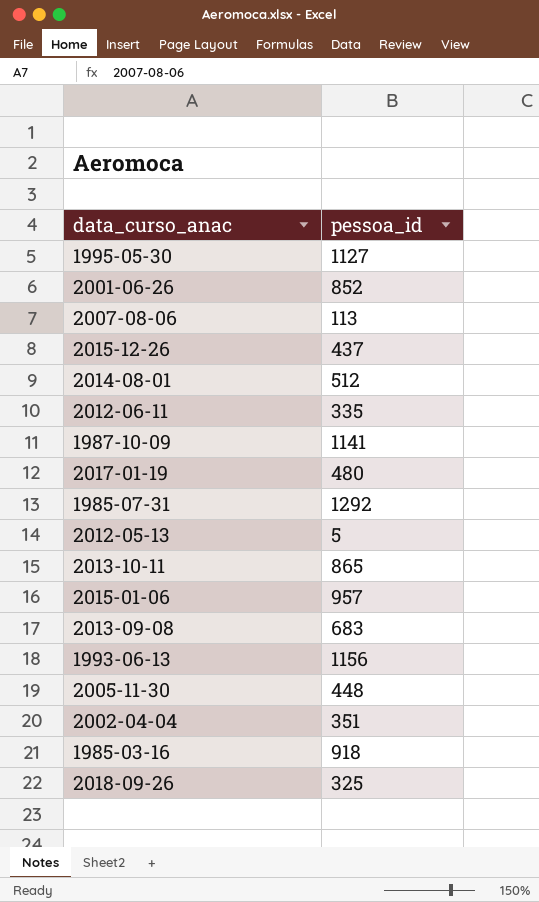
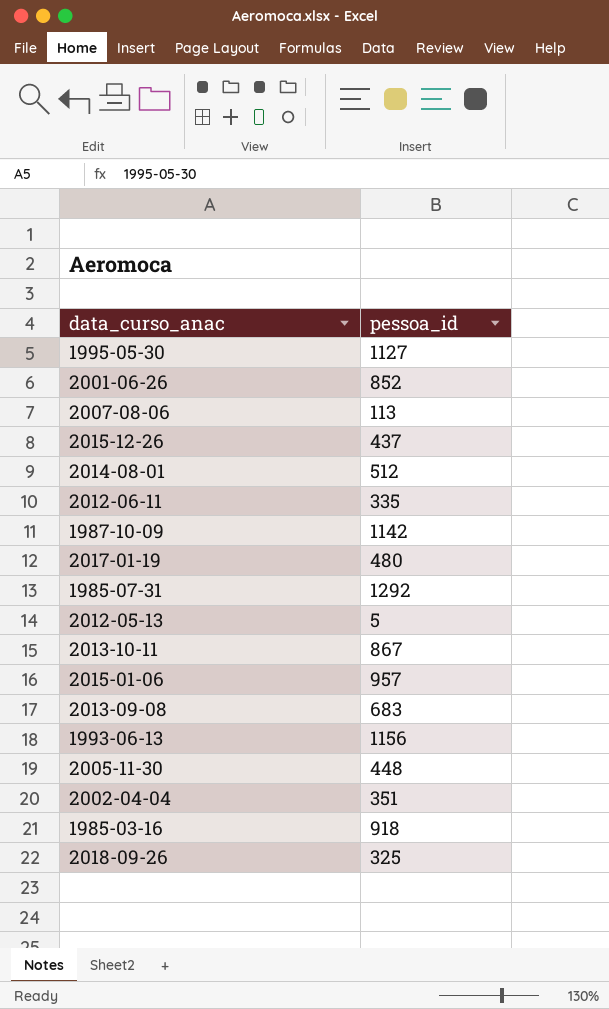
1987-10-09 | pessoa_id: 1141 -> 1142
2013-10-11 | pessoa_id: 865 -> 867

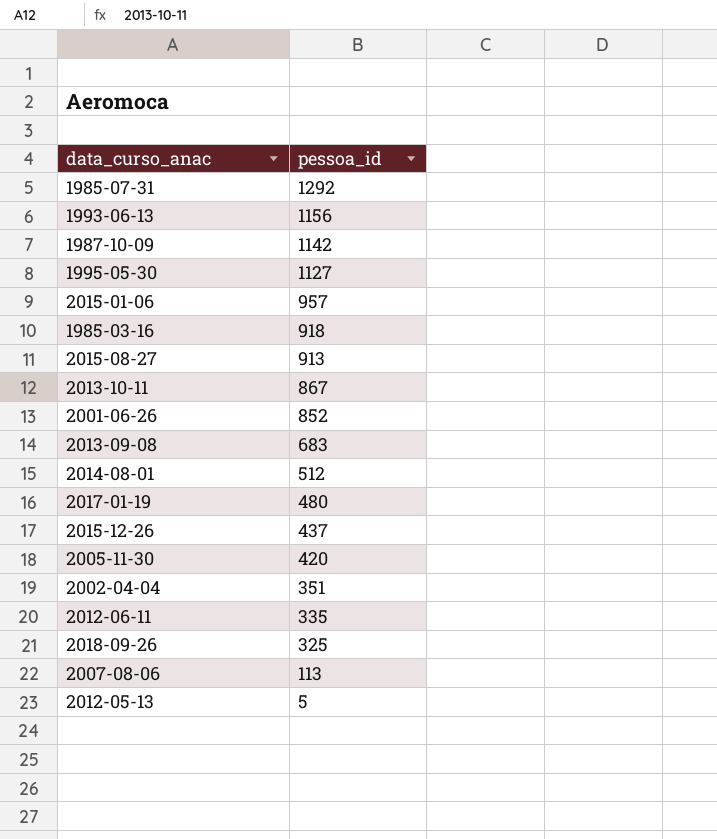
row order: none -> pessoa_id descending
row 2015-08-27: none -> 913
2005-11-30 | pessoa_id: 448 -> 420

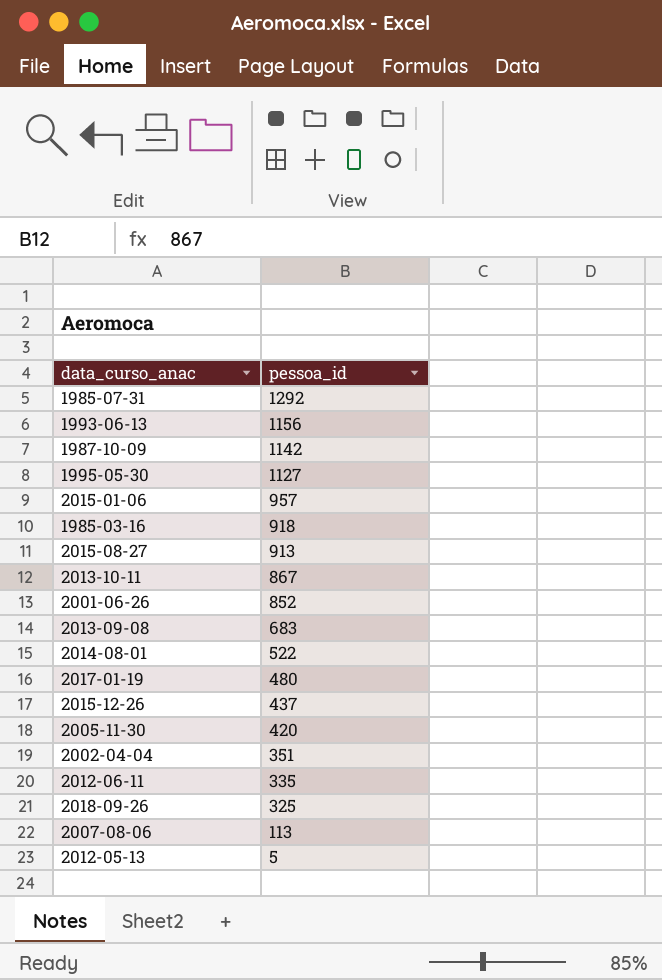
2014-08-01 | pessoa_id: 512 -> 522

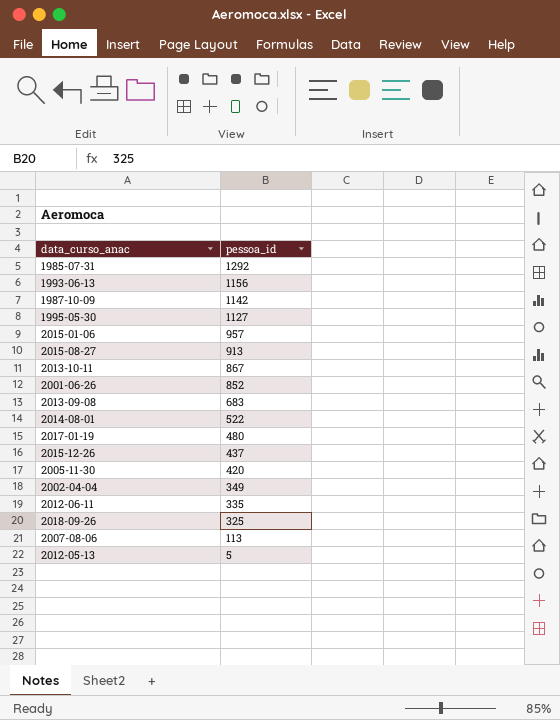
row 1985-03-16: 918 -> none
2002-04-04 | pessoa_id: 351 -> 349

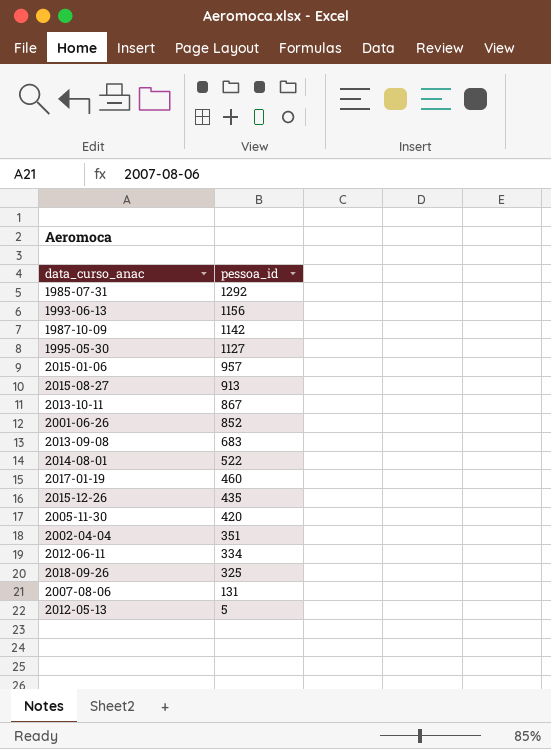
2017-01-19 | pessoa_id: 480 -> 460
2015-12-26 | pessoa_id: 437 -> 435
2002-04-04 | pessoa_id: 349 -> 351
2012-06-11 | pessoa_id: 335 -> 334
2007-08-06 | pessoa_id: 113 -> 131

